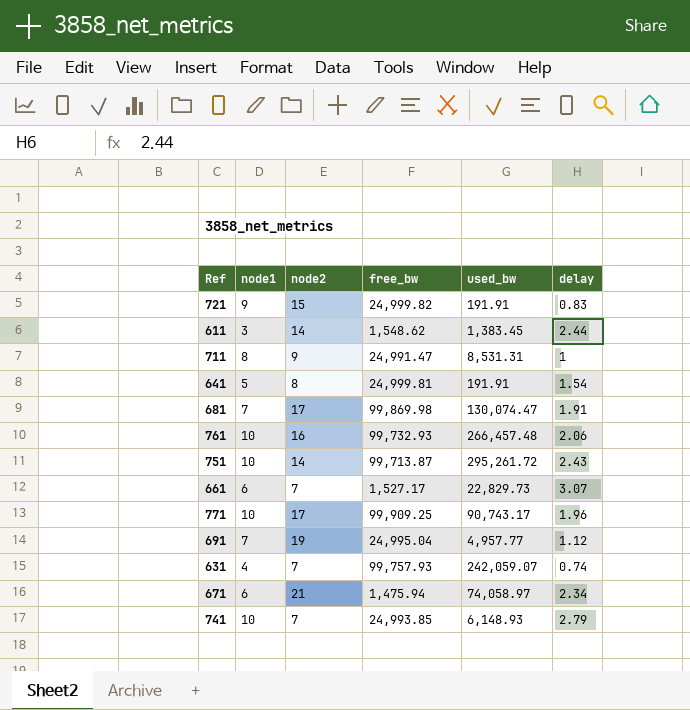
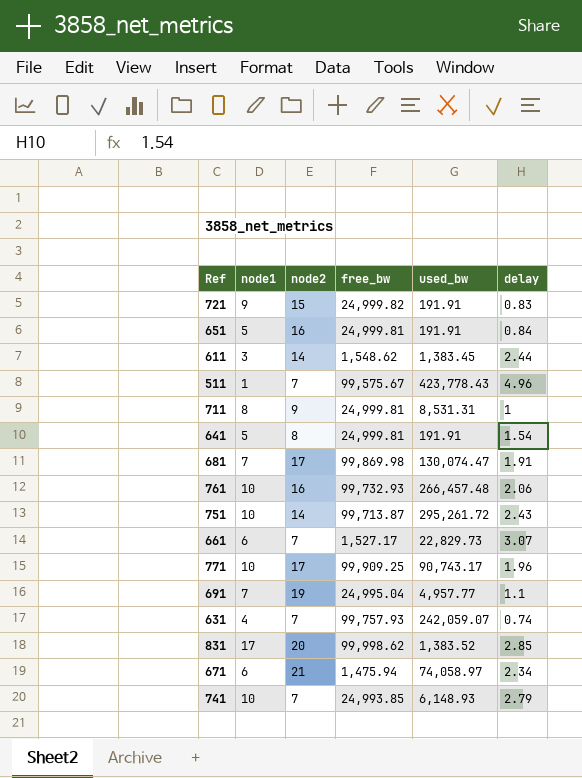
row 651: none -> 5 | 16 | 24,999.81 | 191.91 | 0.84
row 511: none -> 1 | 7 | 99,575.67 | 423,778.43 | 4.96
711 | free_bw: 24,991.47 -> 24,999.81
691 | delay: 1.12 -> 1.1
row 831: none -> 17 | 20 | 99,998.62 | 1,383.52 | 2.85

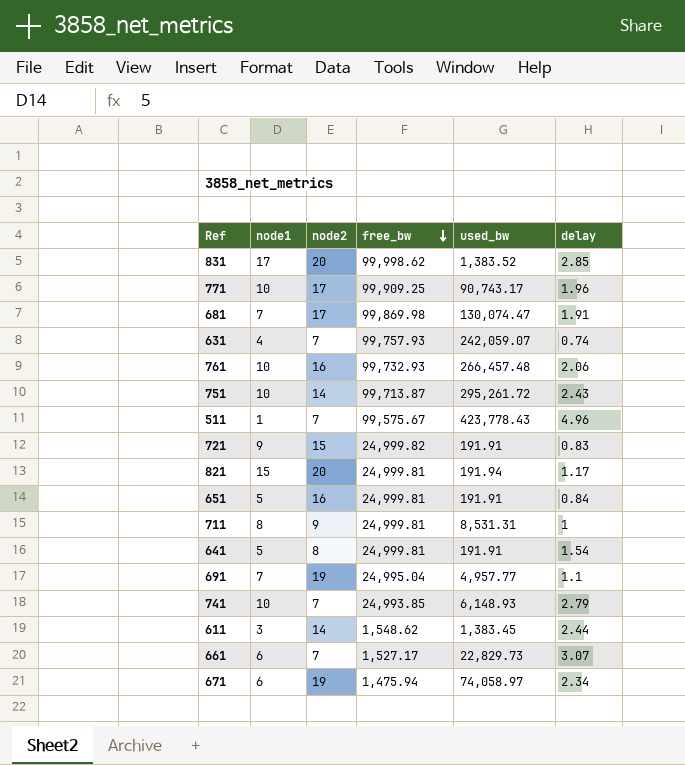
row order: none -> free_bw descending
row 821: none -> 15 | 20 | 24,999.81 | 191.94 | 1.17
671 | node2: 21 -> 19

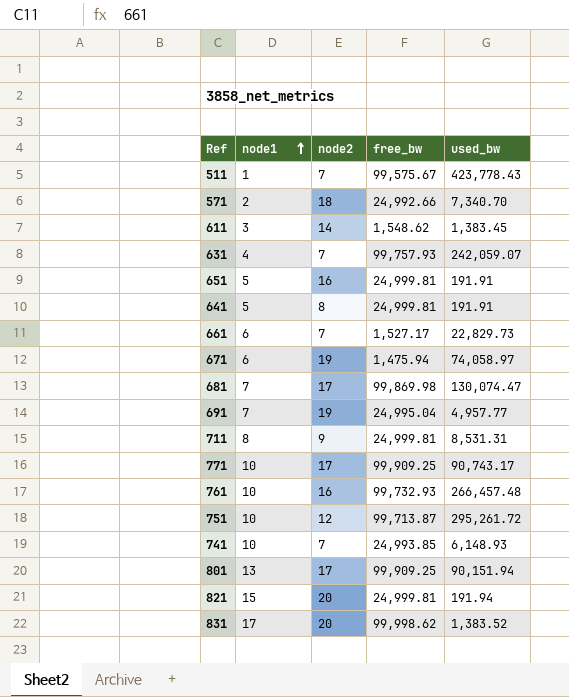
row order: free_bw descending -> node1 ascending
column delay | position: 6 -> none
row 721: 9 | 15 | 24,999.82 | 191.91 | 0.83 -> none
row 571: none -> 2 | 18 | 24,992.66 | 7,340.70
751 | node2: 14 -> 12
row 801: none -> 13 | 17 | 99,909.25 | 90,151.94

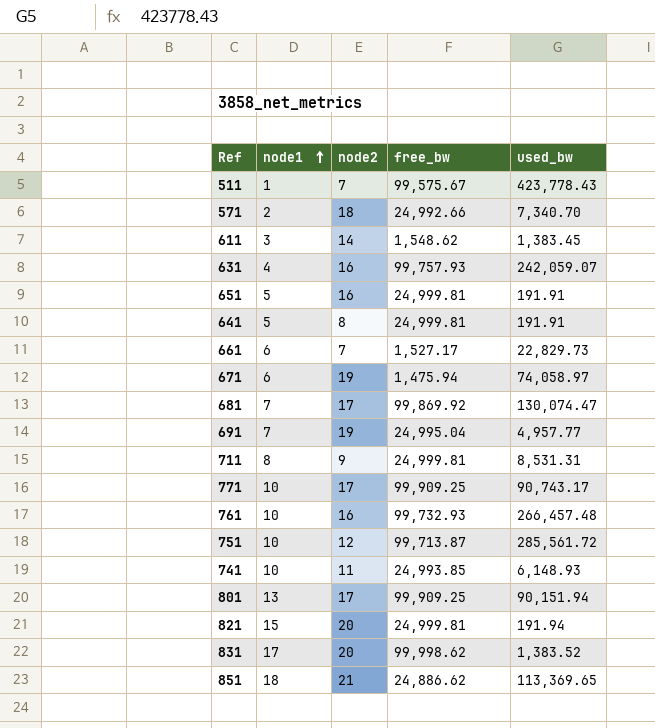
631 | node2: 7 -> 16
681 | free_bw: 99,869.98 -> 99,869.92
751 | used_bw: 295,261.72 -> 285,561.72
741 | node2: 7 -> 11
row 851: none -> 18 | 21 | 24,886.62 | 113,369.65

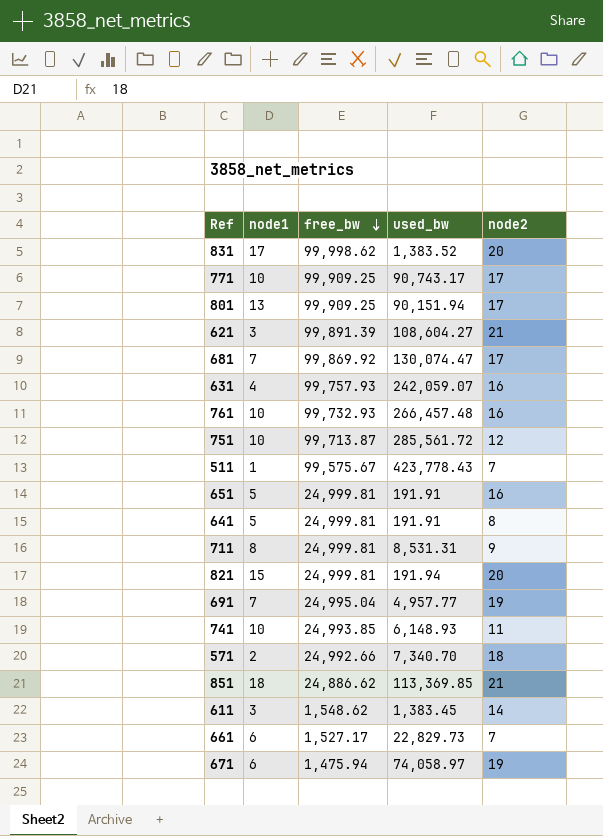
row order: node1 ascending -> free_bw descending
column node2 | position: 3 -> 5
row 621: none -> 3 | 99,891.39 | 108,604.27 | 21
851 | used_bw: 113,369.65 -> 113,369.85

